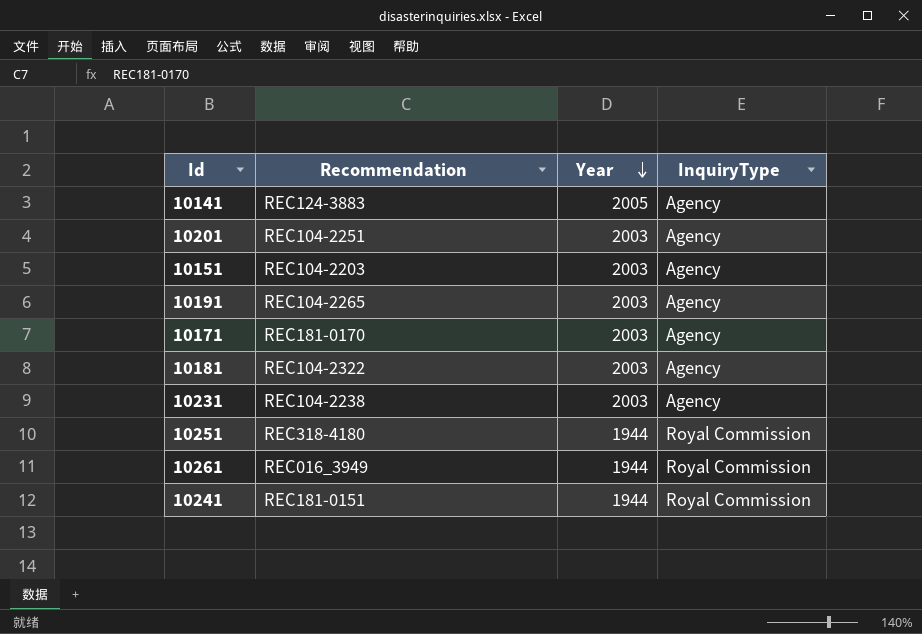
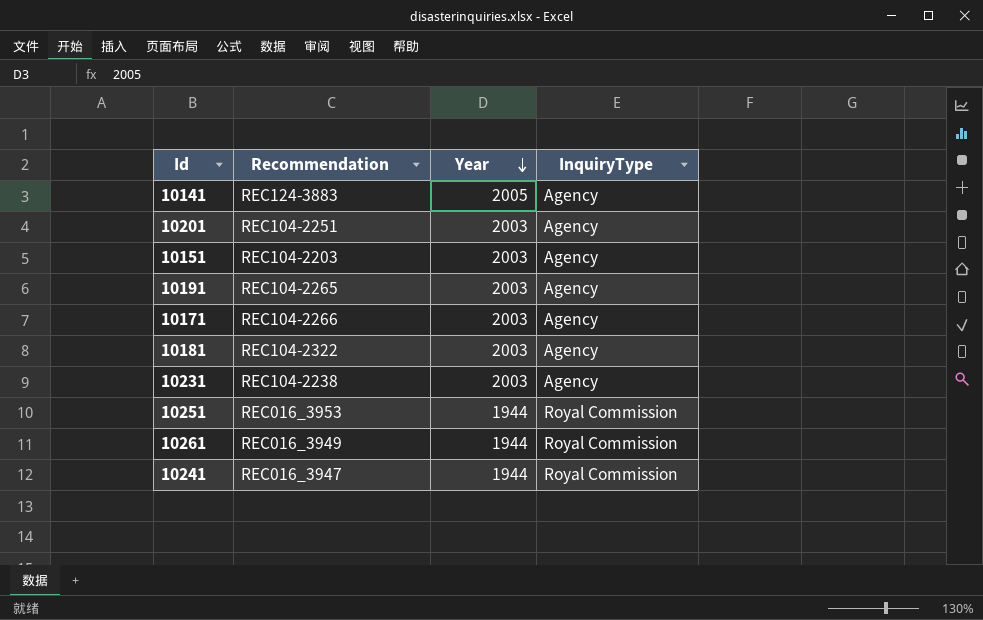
10171 | Recommendation: REC181-0170 -> REC104-2266
10251 | Recommendation: REC318-4180 -> REC016_3953
10241 | Recommendation: REC181-0151 -> REC016_3947

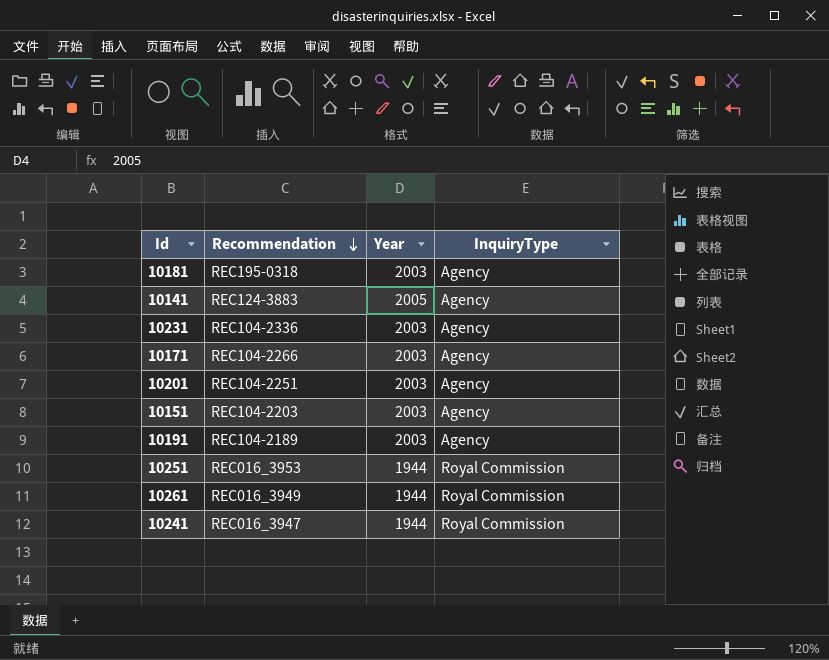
row order: Year descending -> Recommendation descending
10181 | Recommendation: REC104-2322 -> REC195-0318
10231 | Recommendation: REC104-2238 -> REC104-2336
10191 | Recommendation: REC104-2265 -> REC104-2189

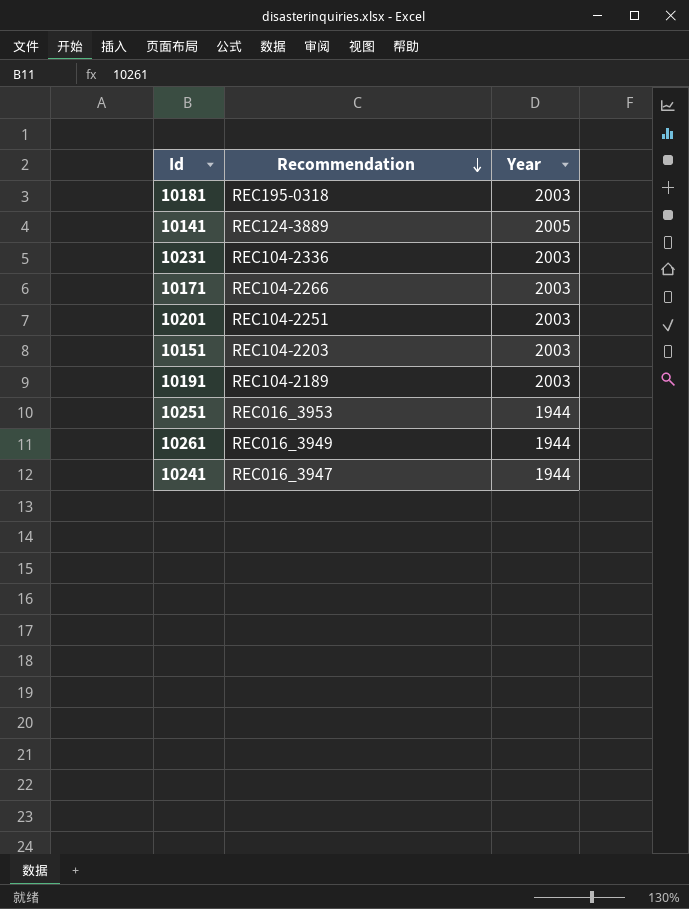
column InquiryType | position: 4 -> none
10141 | Recommendation: REC124-3883 -> REC124-3889

